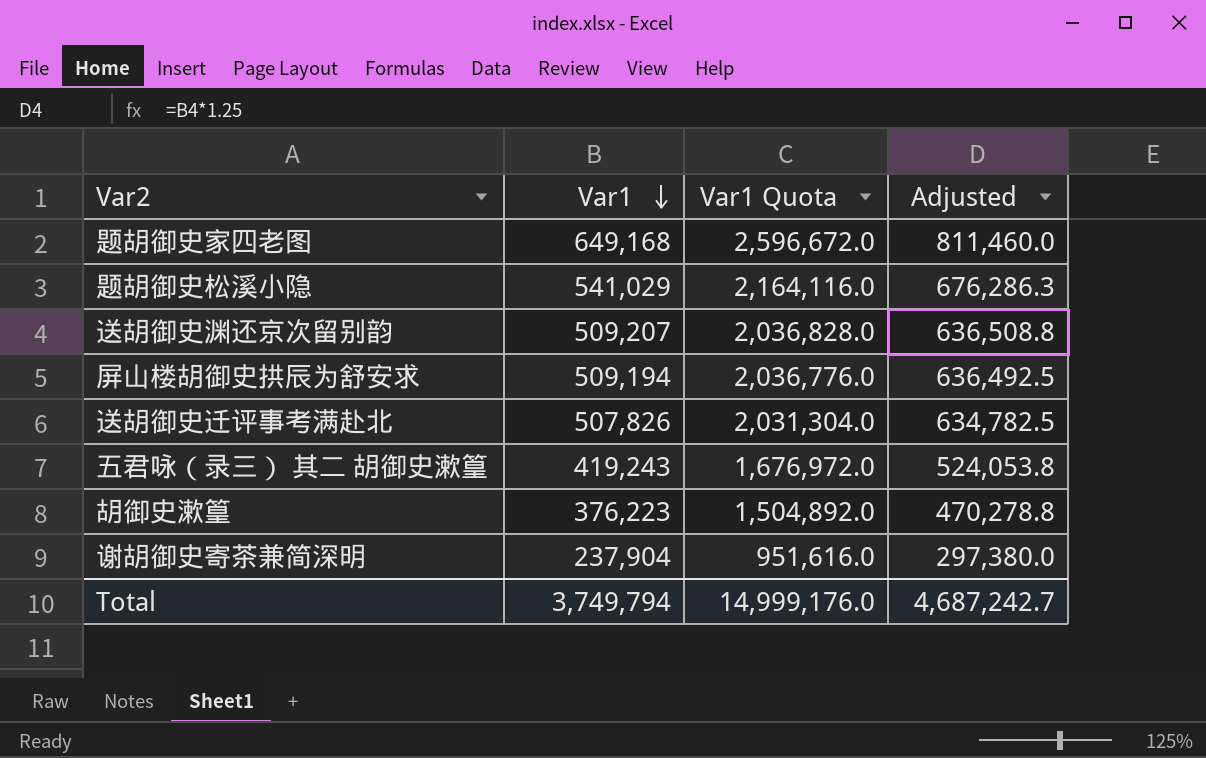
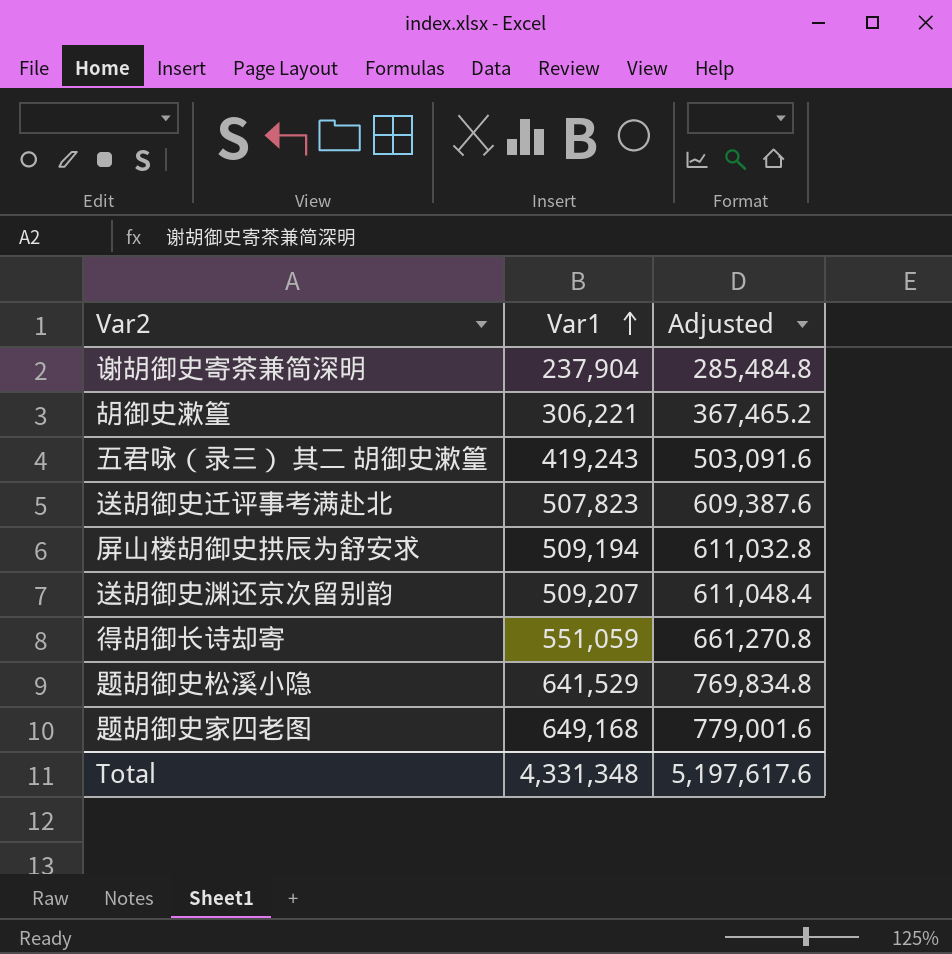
row order: Var1 descending -> Var1 ascending
column Var1 Quota | formula: [Var1] * 4 -> none
column Adjusted | formula: [Var1] * 1.25 -> [Var1] * 1.2
胡御史漱篁 | Var1: 376,223 -> 306,221
送胡御史迁评事考满赴北 | Var1: 507,826 -> 507,823
row 得胡御长诗却寄: none -> 551,059 | 661,270.8
题胡御史松溪小隐 | Var1: 541,029 -> 641,529
Total | Var1: 3,749,794 -> 4,331,348
Total | Adjusted: 4,687,242.7 -> 5,197,617.6

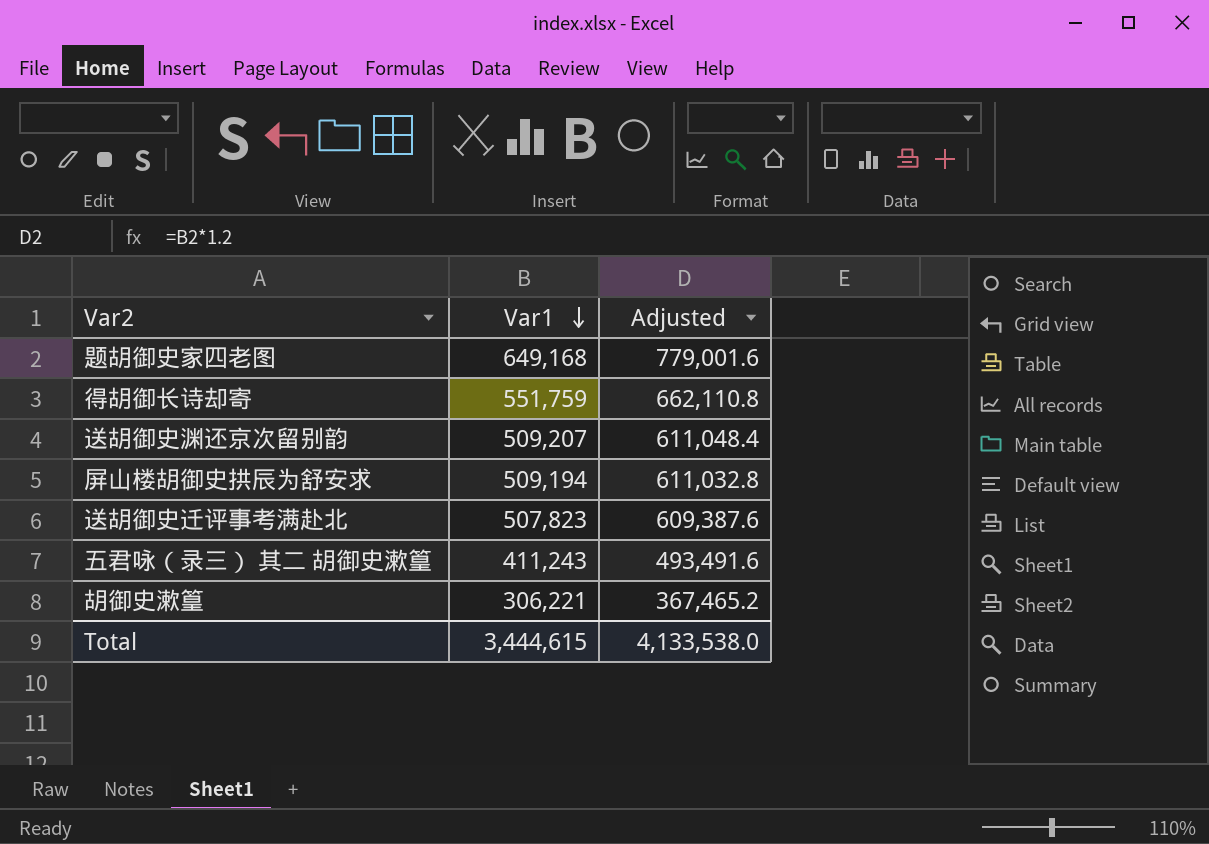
row order: Var1 ascending -> Var1 descending
row 谢胡御史寄茶兼简深明: 237,904 | 285,484.8 -> none
row 题胡御史松溪小隐: 641,529 | 769,834.8 -> none
得胡御长诗却寄 | Var1: 551,059 -> 551,759
得胡御长诗却寄 | Adjusted: 661,270.8 -> 662,110.8
五君咏（录三） 其二 胡御史漱篁 | Var1: 419,243 -> 411,243
五君咏（录三） 其二 胡御史漱篁 | Adjusted: 503,091.6 -> 493,491.6
Total | Var1: 4,331,348 -> 3,444,615
Total | Adjusted: 5,197,617.6 -> 4,133,538.0

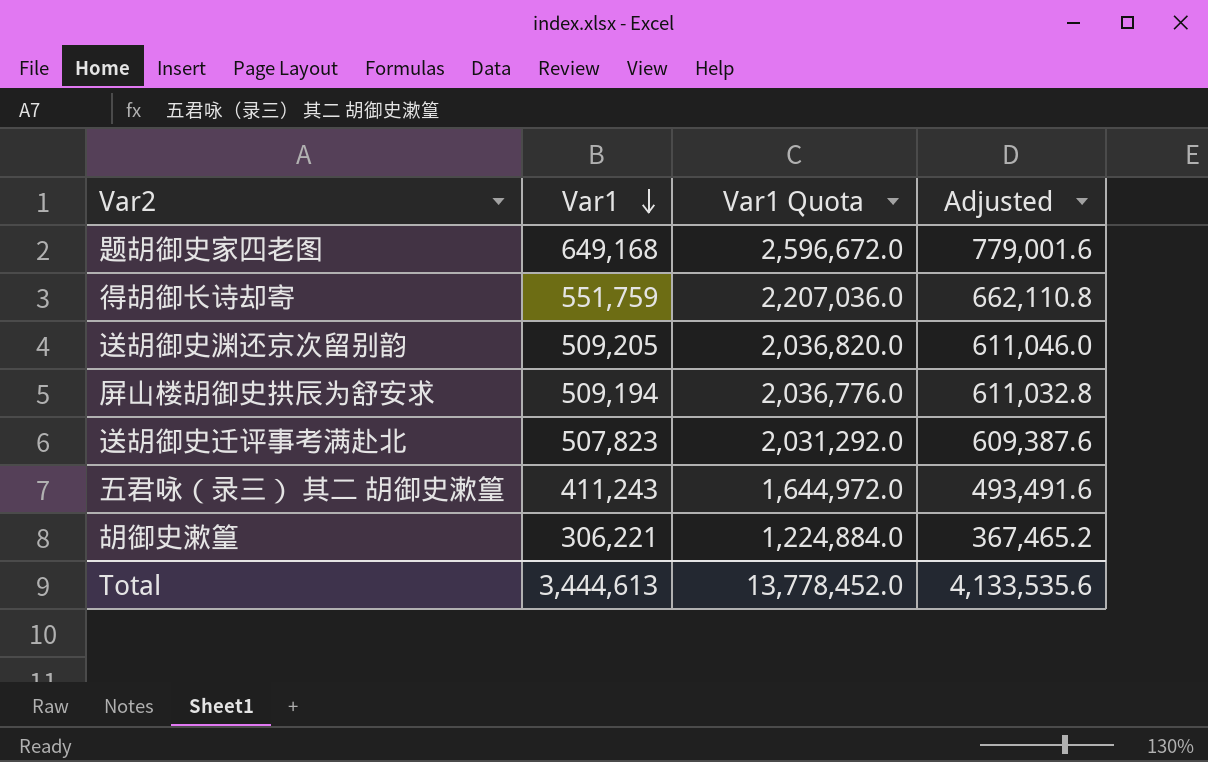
column Var1 Quota | formula: none -> [Var1] * 4
送胡御史渊还京次留别韵 | Var1: 509,207 -> 509,205
送胡御史渊还京次留别韵 | Adjusted: 611,048.4 -> 611,046.0
Total | Var1: 3,444,615 -> 3,444,613
Total | Adjusted: 4,133,538.0 -> 4,133,535.6

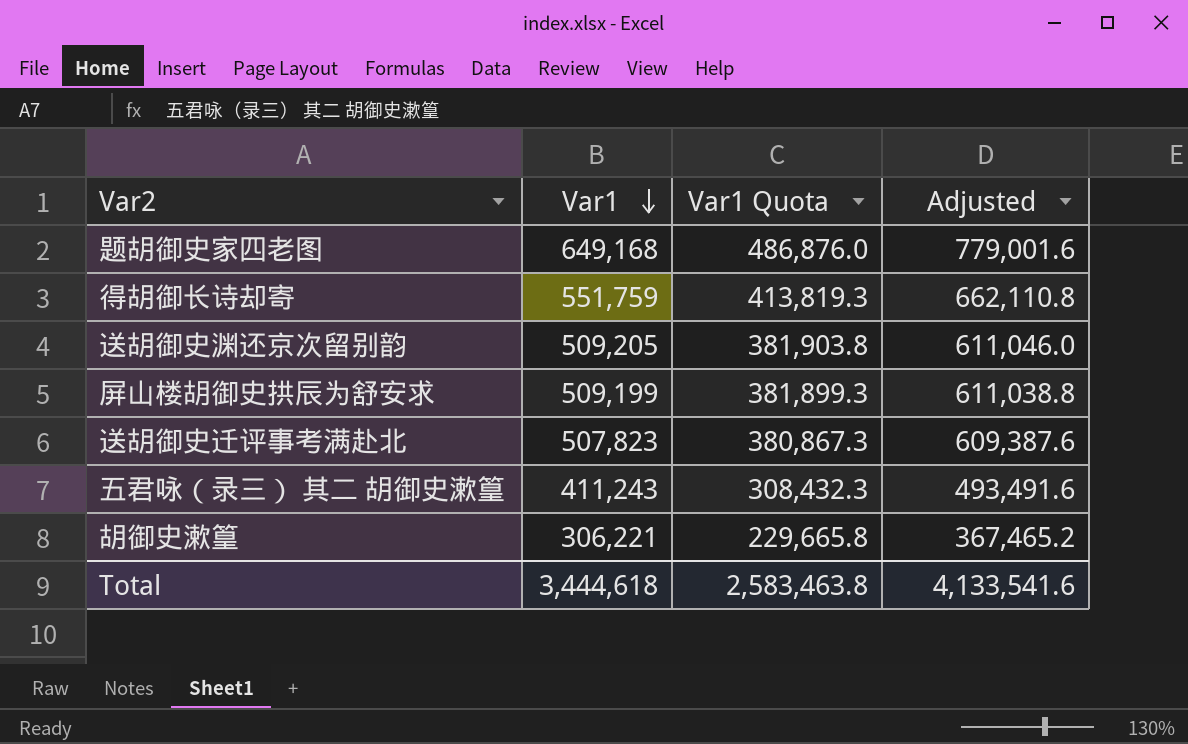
column Var1 Quota | formula: [Var1] * 4 -> [Var1] * 0.75
屏山楼胡御史拱辰为舒安求 | Var1: 509,194 -> 509,199
屏山楼胡御史拱辰为舒安求 | Adjusted: 611,032.8 -> 611,038.8
Total | Var1: 3,444,613 -> 3,444,618
Total | Var1 Quota: 13,778,452.0 -> 2,583,463.8
Total | Adjusted: 4,133,535.6 -> 4,133,541.6

